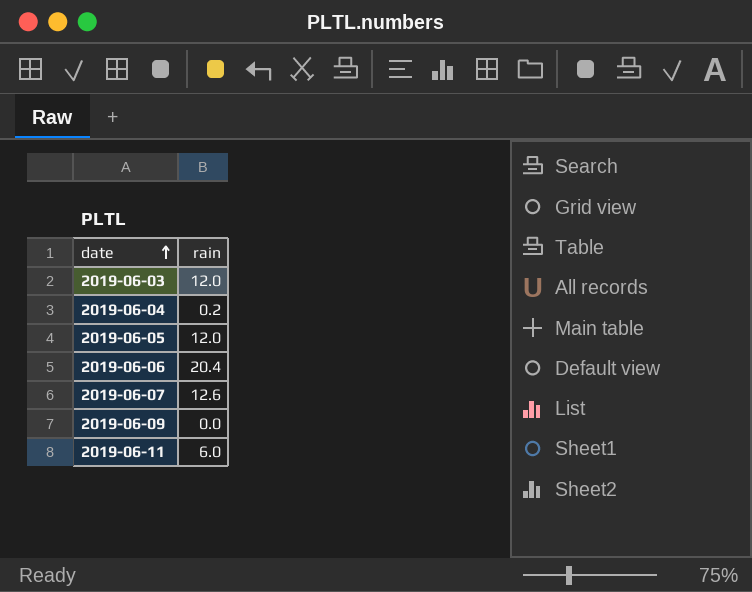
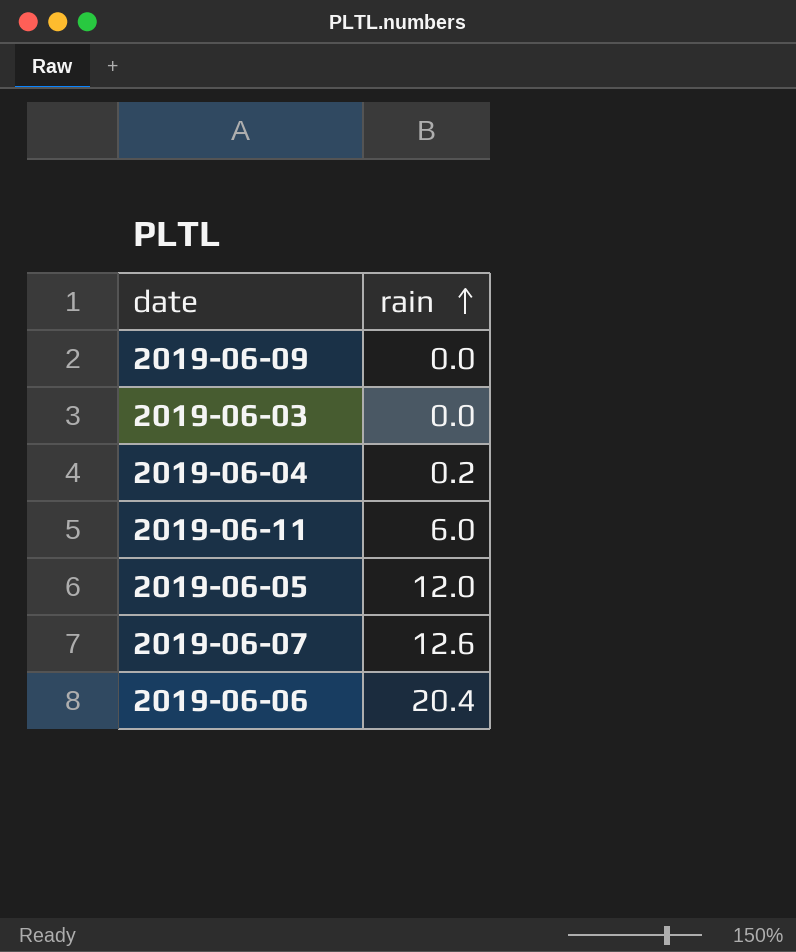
row order: date ascending -> rain ascending
2019-06-03 | rain: 12.0 -> 0.0

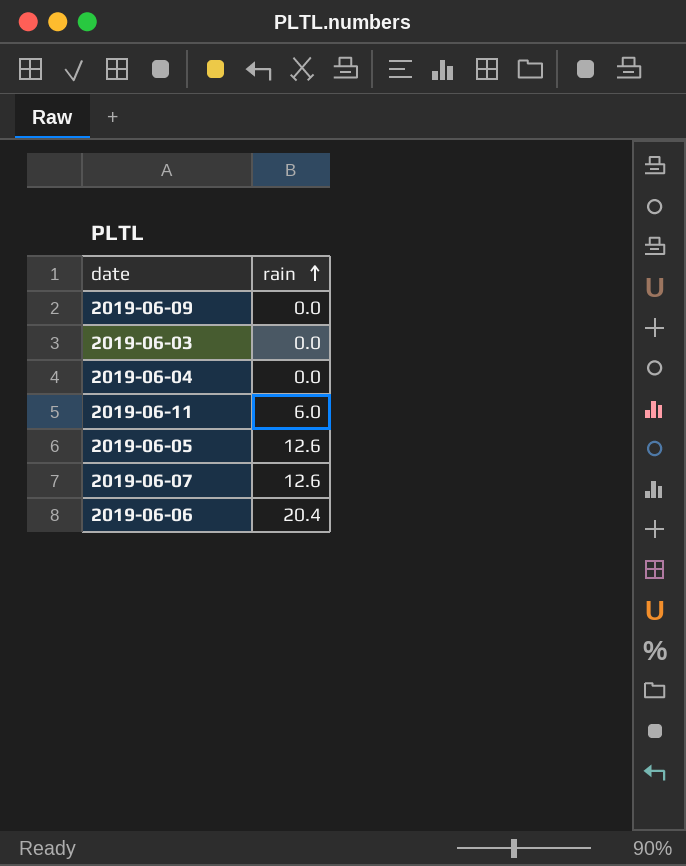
2019-06-04 | rain: 0.2 -> 0.0
2019-06-05 | rain: 12.0 -> 12.6

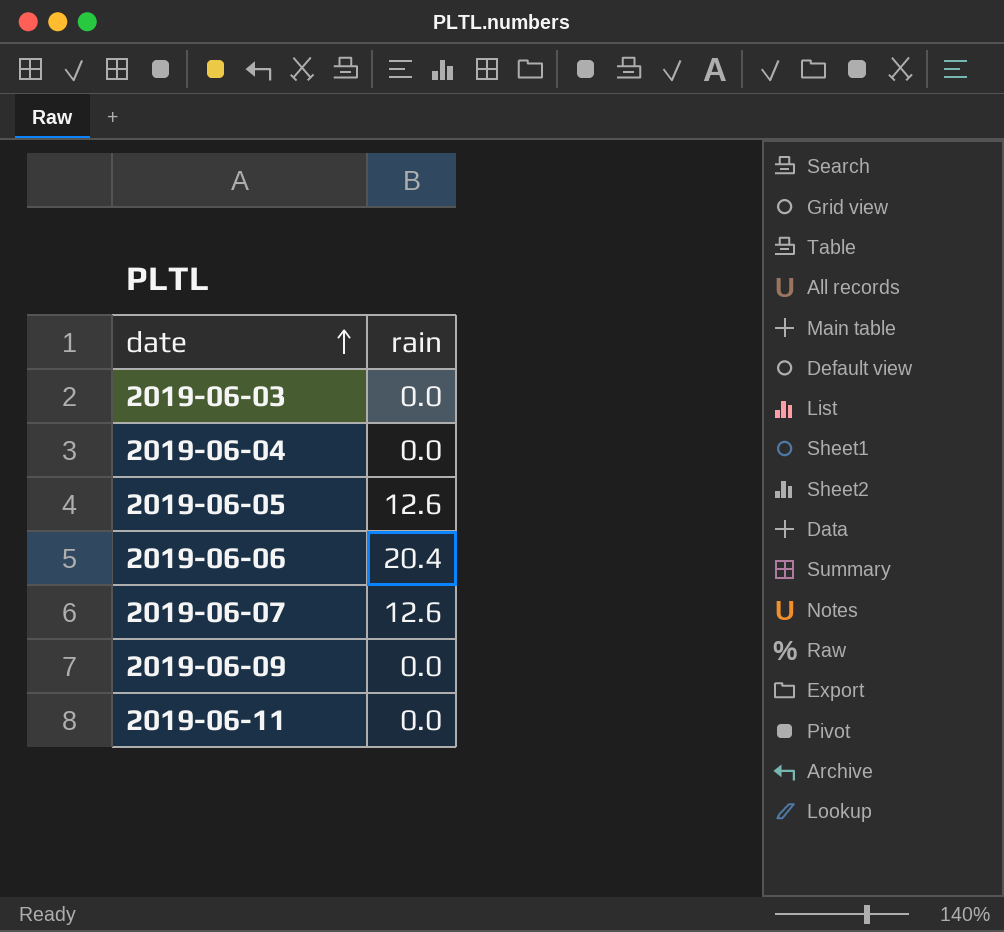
row order: rain ascending -> date ascending
2019-06-11 | rain: 6.0 -> 0.0

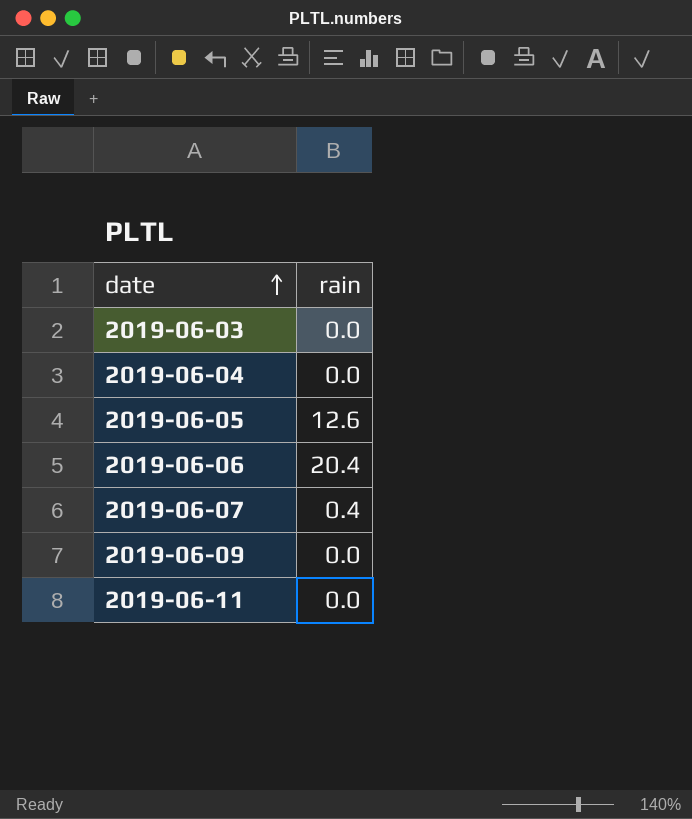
2019-06-07 | rain: 12.6 -> 0.4

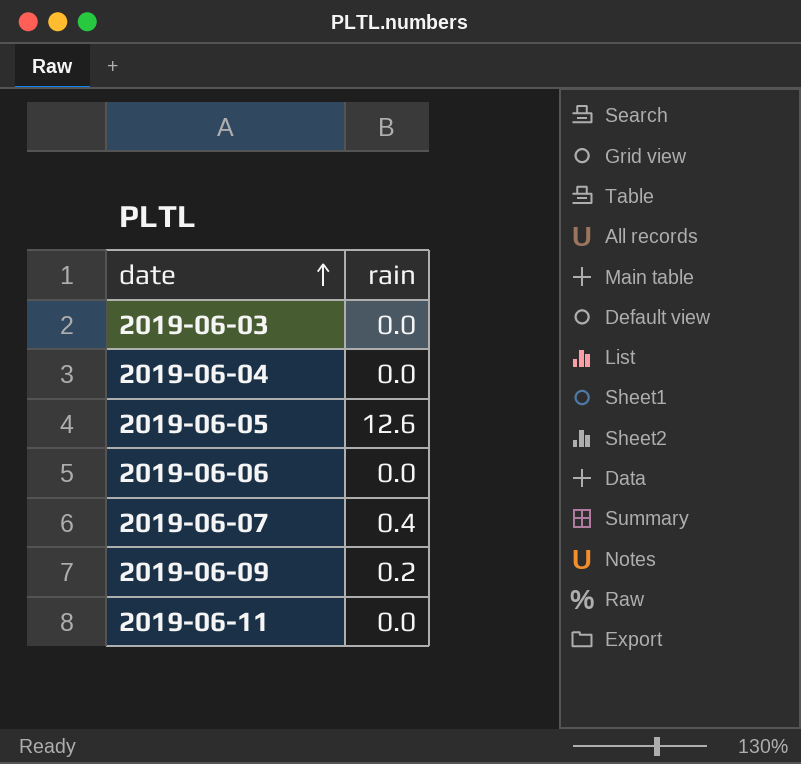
2019-06-06 | rain: 20.4 -> 0.0
2019-06-09 | rain: 0.0 -> 0.2

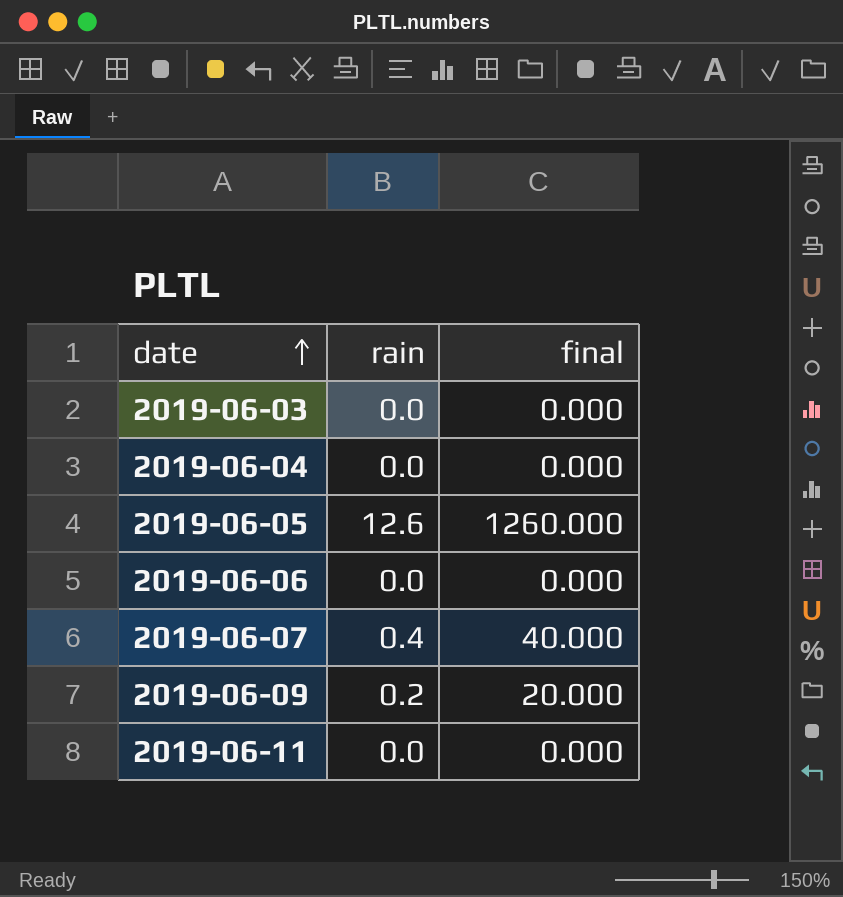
column final | formula: none -> [rain] * 100

